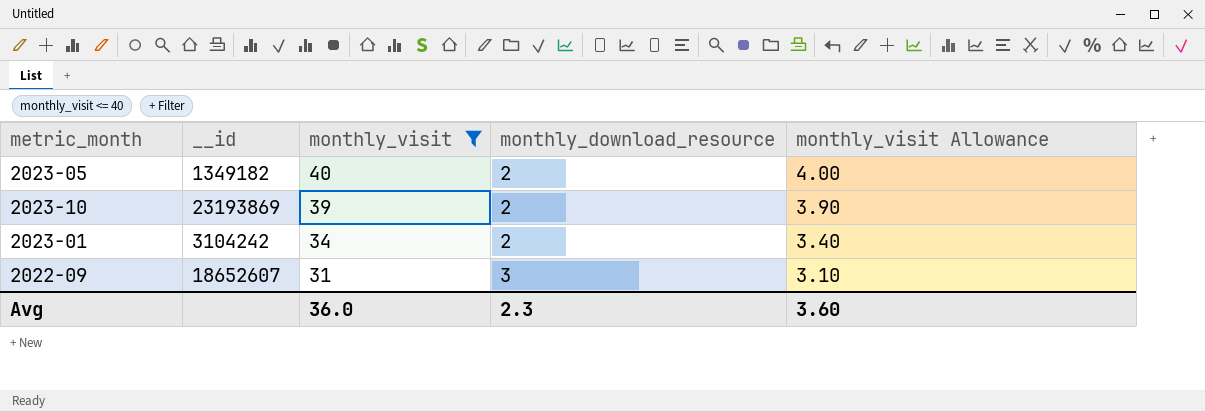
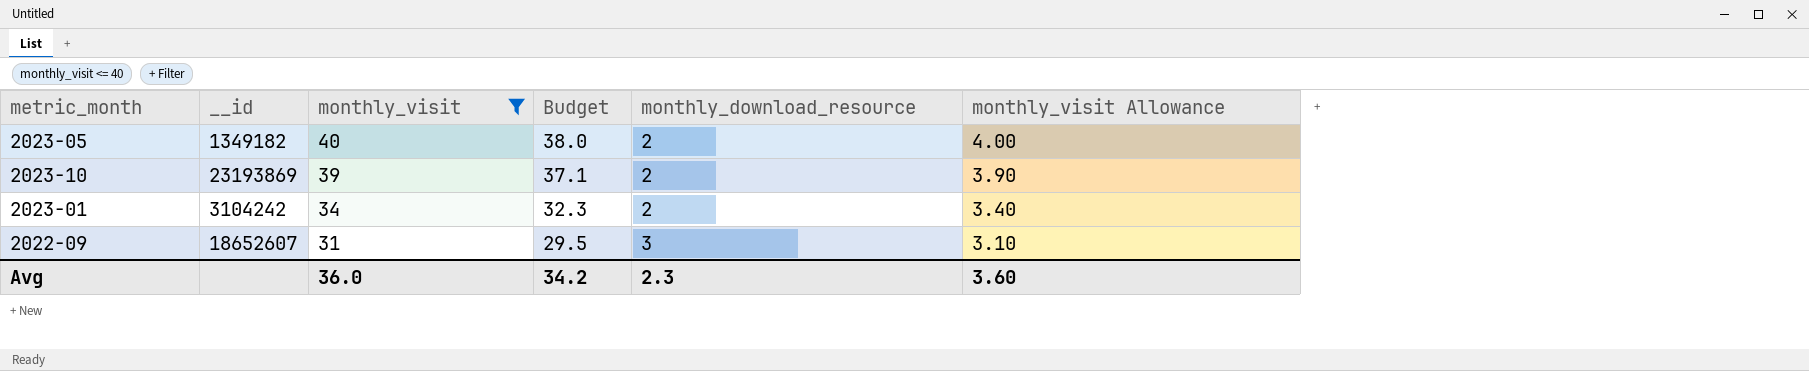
column Budget | formula: none -> [monthly_visit] * 0.95

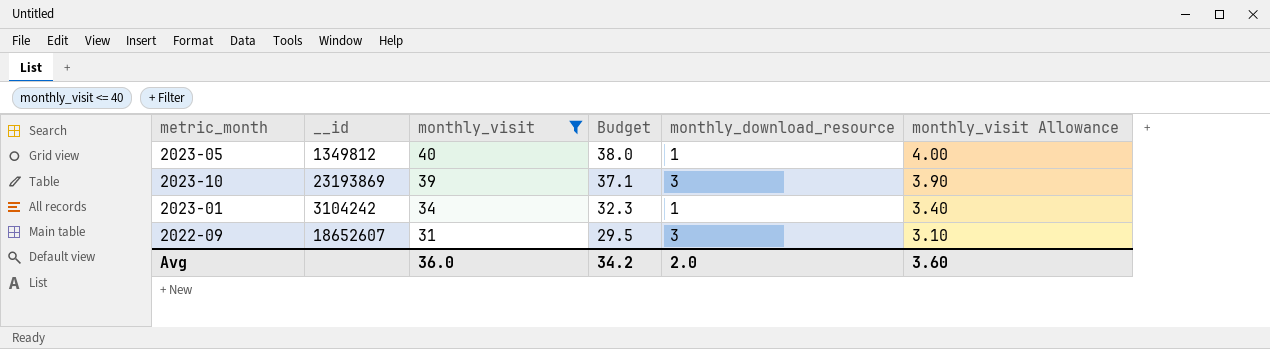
2023-05 | __id: 1349182 -> 1349812
2023-05 | monthly_download_resource: 2 -> 1
2023-10 | monthly_download_resource: 2 -> 3
2023-01 | monthly_download_resource: 2 -> 1
Avg | monthly_download_resource: 2.3 -> 2.0

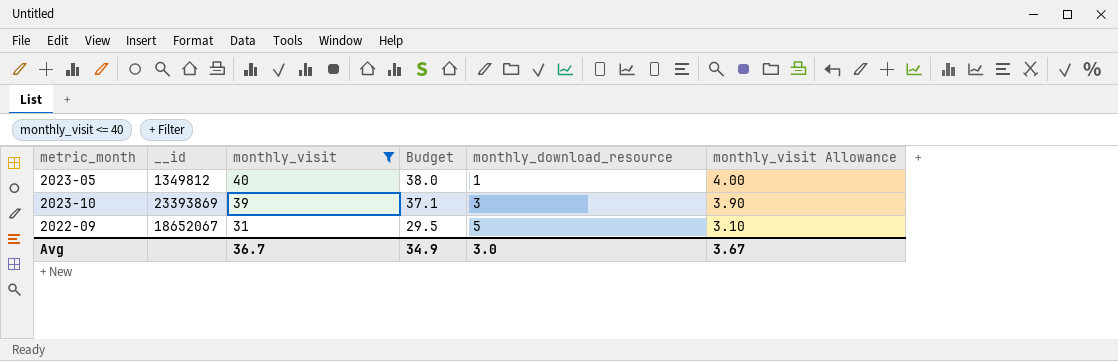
row 2023-01: 3104242 | 34 | 32.3 | 1 | 3.40 -> none
2023-10 | __id: 23193869 -> 23393869
2022-09 | __id: 18652607 -> 18652067
2022-09 | monthly_download_resource: 3 -> 5
Avg | monthly_visit: 36.0 -> 36.7
Avg | Budget: 34.2 -> 34.9
Avg | monthly_download_resource: 2.0 -> 3.0
Avg | monthly_visit Allowance: 3.60 -> 3.67

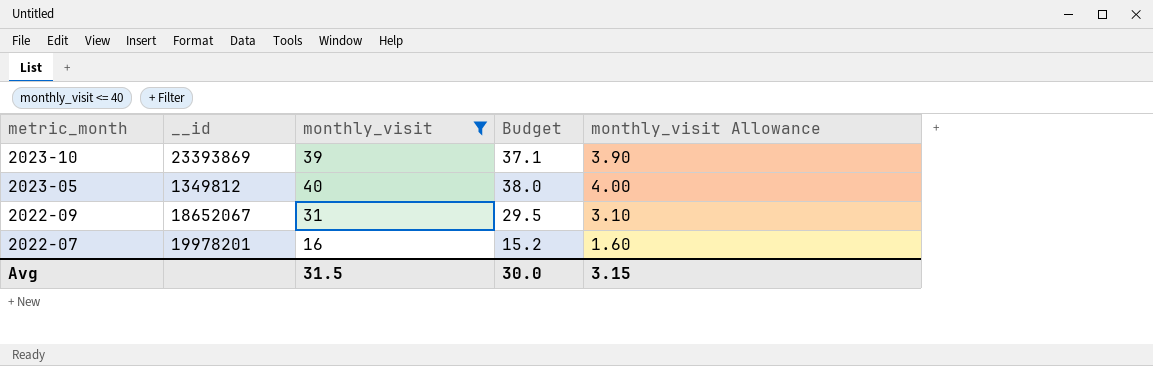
row order: monthly_visit descending -> metric_month descending
column monthly_download_resource | position: 5 -> none
row 2022-07: none -> 19978201 | 16 | 15.2 | 1.60
Avg | monthly_visit: 36.7 -> 31.5
Avg | Budget: 34.9 -> 30.0
Avg | monthly_visit Allowance: 3.67 -> 3.15

